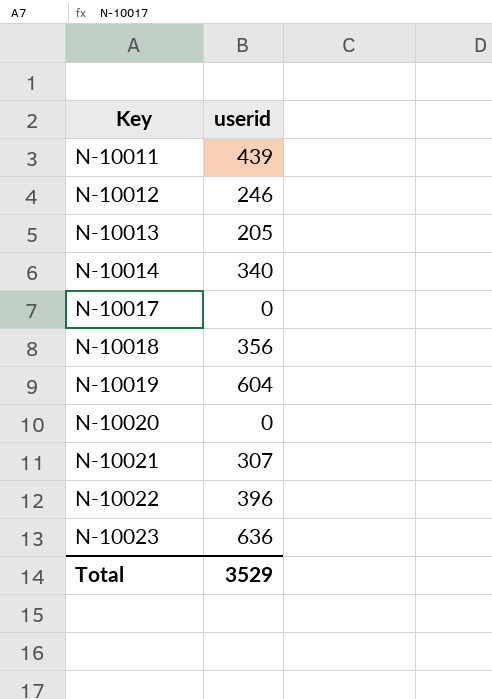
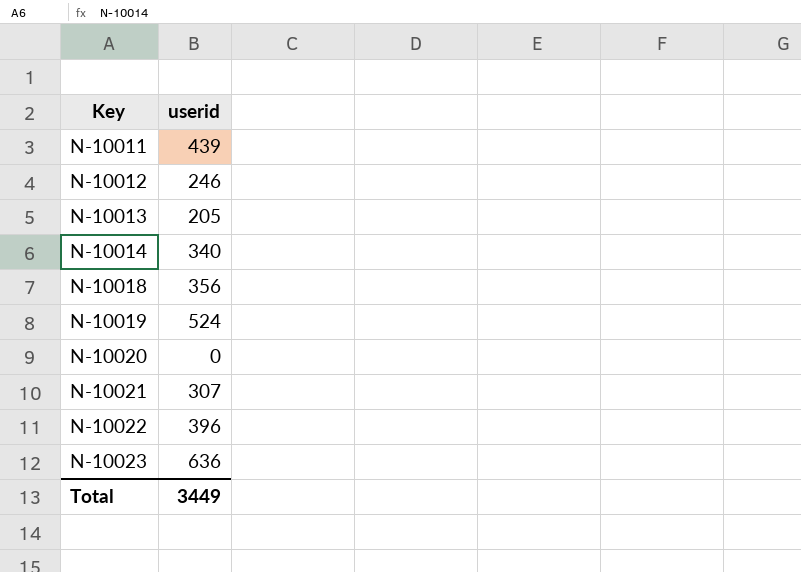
row N-10017: 0 -> none
N-10019 | userid: 604 -> 524
Total | userid: 3529 -> 3449

